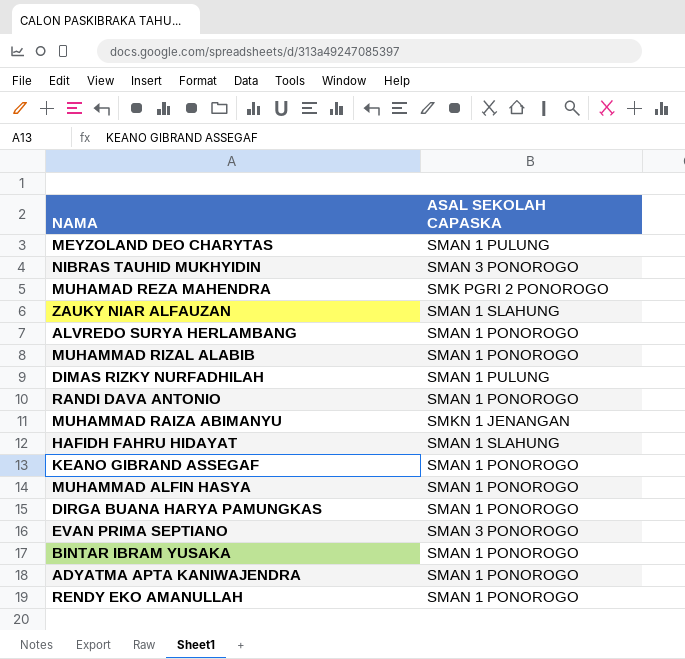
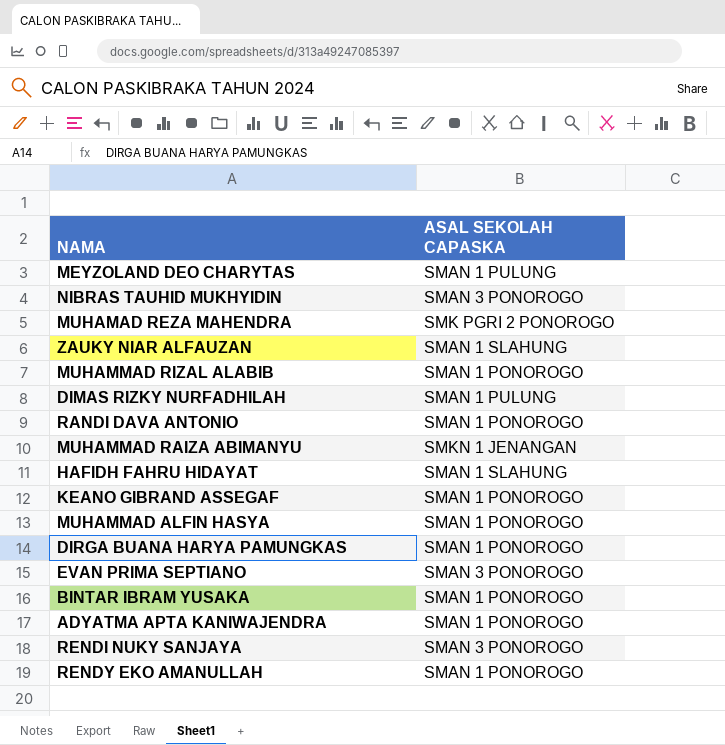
row ALVREDO SURYA HERLAMBANG: SMAN 1 PONOROGO -> none
row RENDI NUKY SANJAYA: none -> SMAN 3 PONOROGO

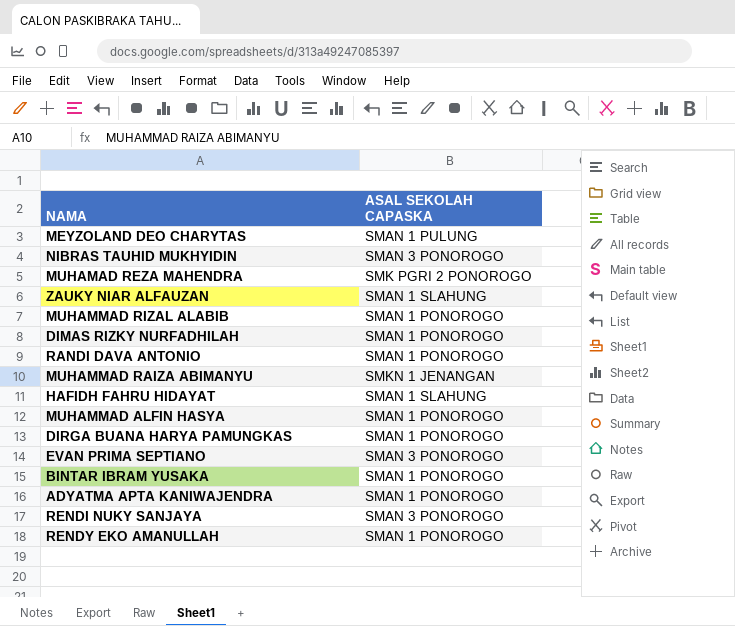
row KEANO GIBRAND ASSEGAF: SMAN 1 PONOROGO -> none
DIMAS RIZKY NURFADHILAH | ASAL SEKOLAH CAPASKA: SMAN 1 PULUNG -> SMAN 1 PONOROGO

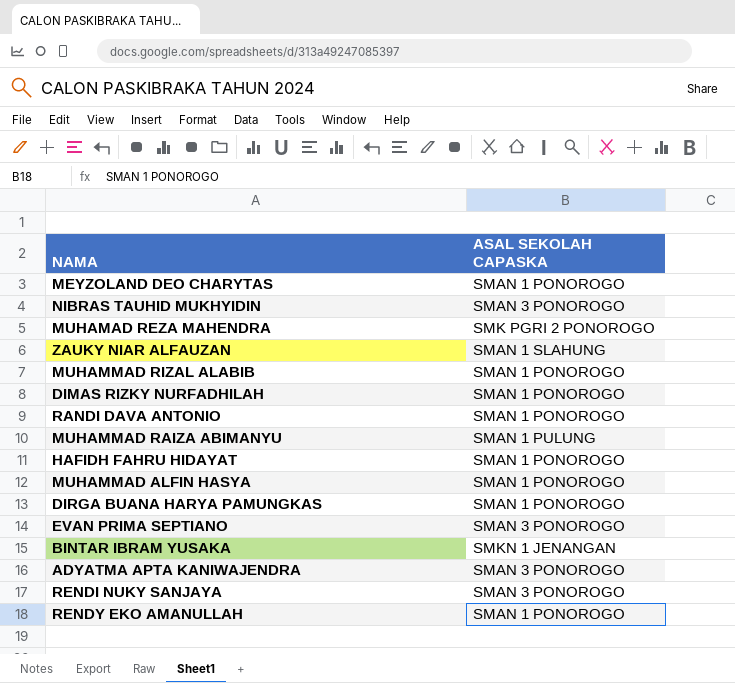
MEYZOLAND DEO CHARYTAS | ASAL SEKOLAH CAPASKA: SMAN 1 PULUNG -> SMAN 1 PONOROGO
MUHAMMAD RAIZA ABIMANYU | ASAL SEKOLAH CAPASKA: SMKN 1 JENANGAN -> SMAN 1 PULUNG
HAFIDH FAHRU HIDAYAT | ASAL SEKOLAH CAPASKA: SMAN 1 SLAHUNG -> SMAN 1 PONOROGO
BINTAR IBRAM YUSAKA | ASAL SEKOLAH CAPASKA: SMAN 1 PONOROGO -> SMKN 1 JENANGAN
ADYATMA APTA KANIWAJENDRA | ASAL SEKOLAH CAPASKA: SMAN 1 PONOROGO -> SMAN 3 PONOROGO

